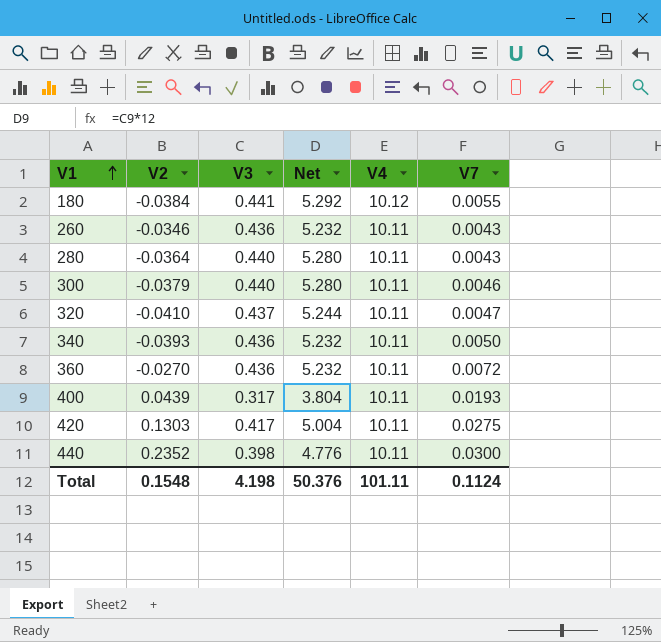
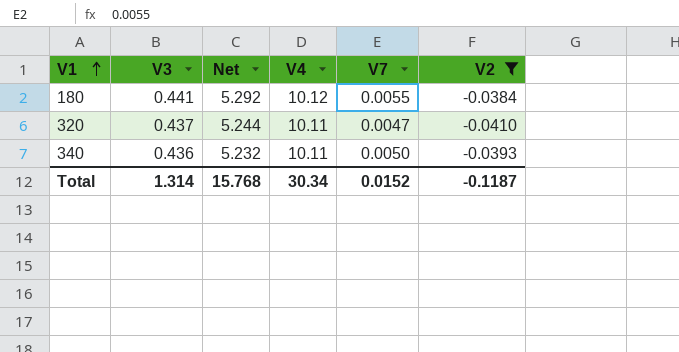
filter: none -> V2 <= -0.0384
column V2 | position: 2 -> 6
Total | V3: 4.198 -> 1.314
Total | Net: 50.376 -> 15.768
Total | V4: 101.11 -> 30.34
Total | V7: 0.1124 -> 0.0152
Total | V2: 0.1548 -> -0.1187

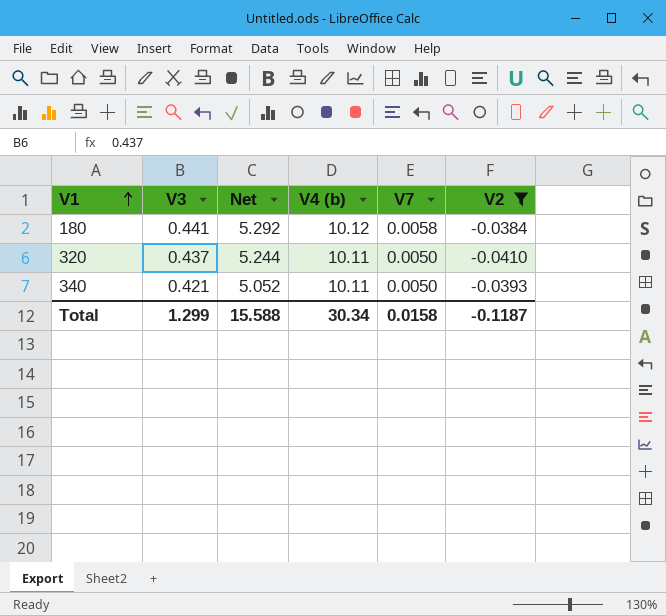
column name: V4 -> V4 (b)
180 | V7: 0.0055 -> 0.0058
320 | V7: 0.0047 -> 0.0050
340 | V3: 0.436 -> 0.421
340 | Net: 5.232 -> 5.052
Total | V3: 1.314 -> 1.299
Total | Net: 15.768 -> 15.588
Total | V7: 0.0152 -> 0.0158

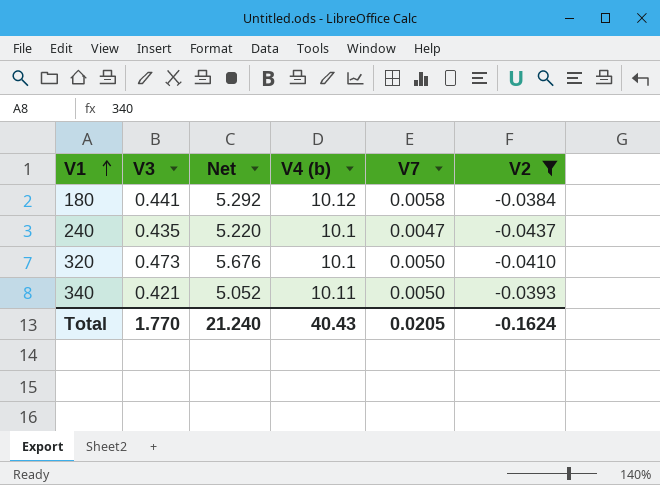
row 240: none -> 0.435 | 5.220 | 10.1 | 0.0047 | -0.0437
320 | V3: 0.437 -> 0.473
320 | Net: 5.244 -> 5.676
320 | V4 (b): 10.11 -> 10.1
Total | V3: 1.299 -> 1.770
Total | Net: 15.588 -> 21.240
Total | V4 (b): 30.34 -> 40.43
Total | V7: 0.0158 -> 0.0205
Total | V2: -0.1187 -> -0.1624

